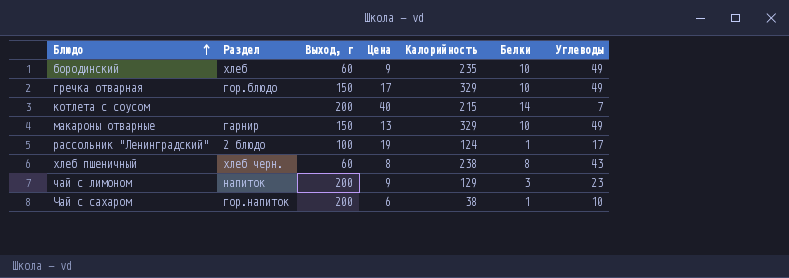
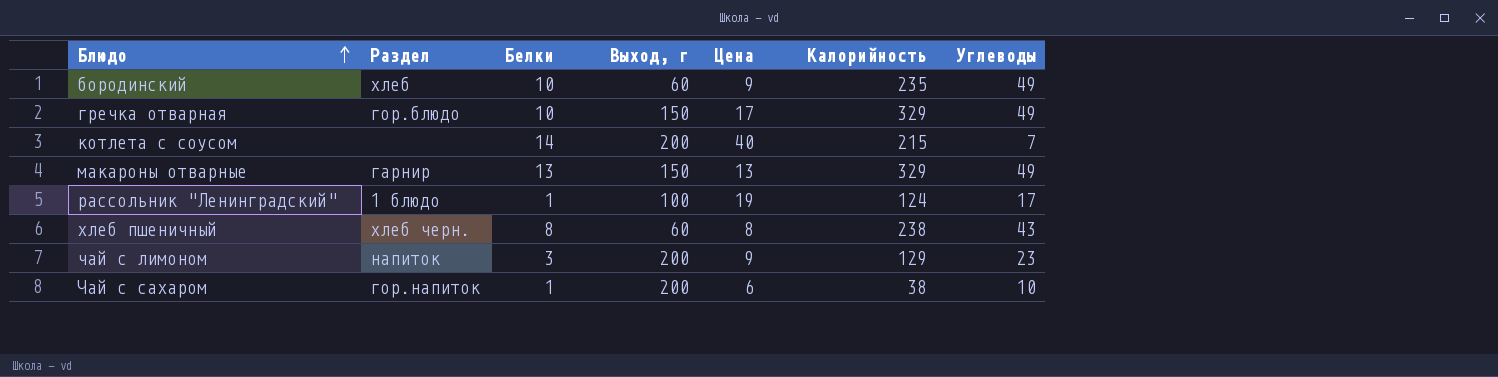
column Белки | position: 6 -> 3
макароны отварные | Белки: 10 -> 13
рассольник "Ленинградский" | Раздел: 2 блюдо -> 1 блюдо

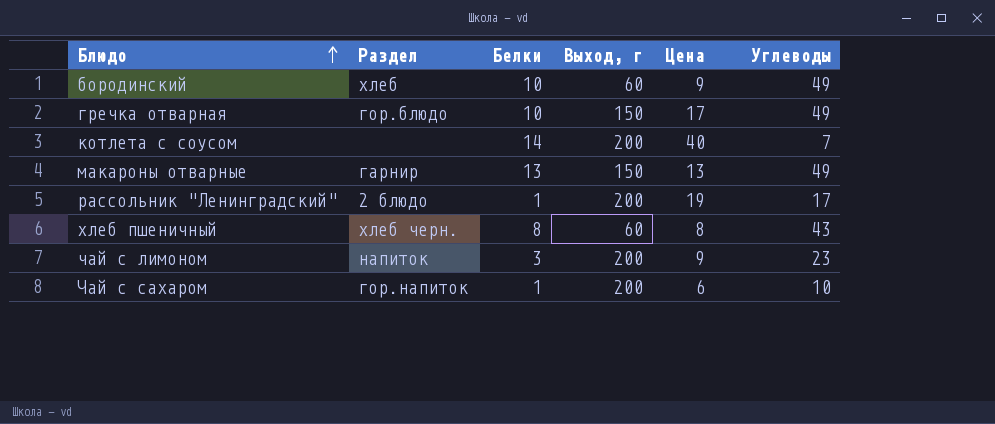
column Калорийность | position: 6 -> none
рассольник "Ленинградский" | Раздел: 1 блюдо -> 2 блюдо
рассольник "Ленинградский" | Выход, г: 100 -> 200

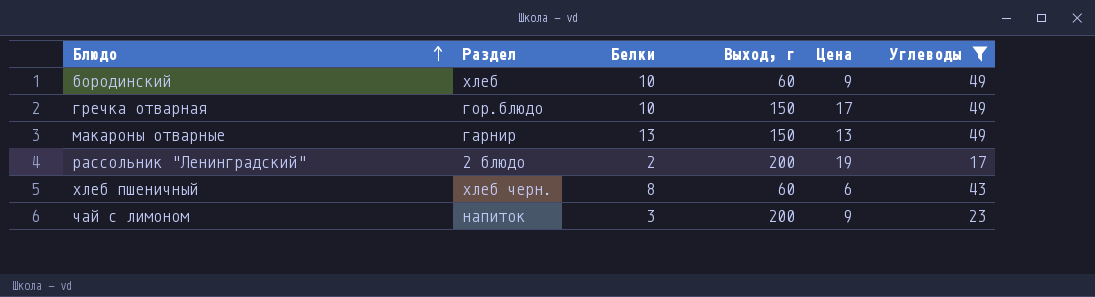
filter: none -> Углеводы >= 17
рассольник "Ленинградский" | Белки: 1 -> 2
хлеб пшеничный | Цена: 8 -> 6

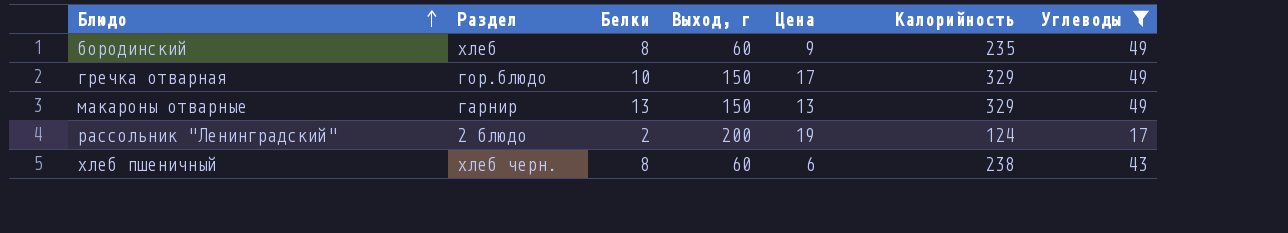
column Калорийность | position: none -> 6
row чай с лимоном: напиток | 3 | 200 | 9 | 23 -> none
бородинский | Белки: 10 -> 8

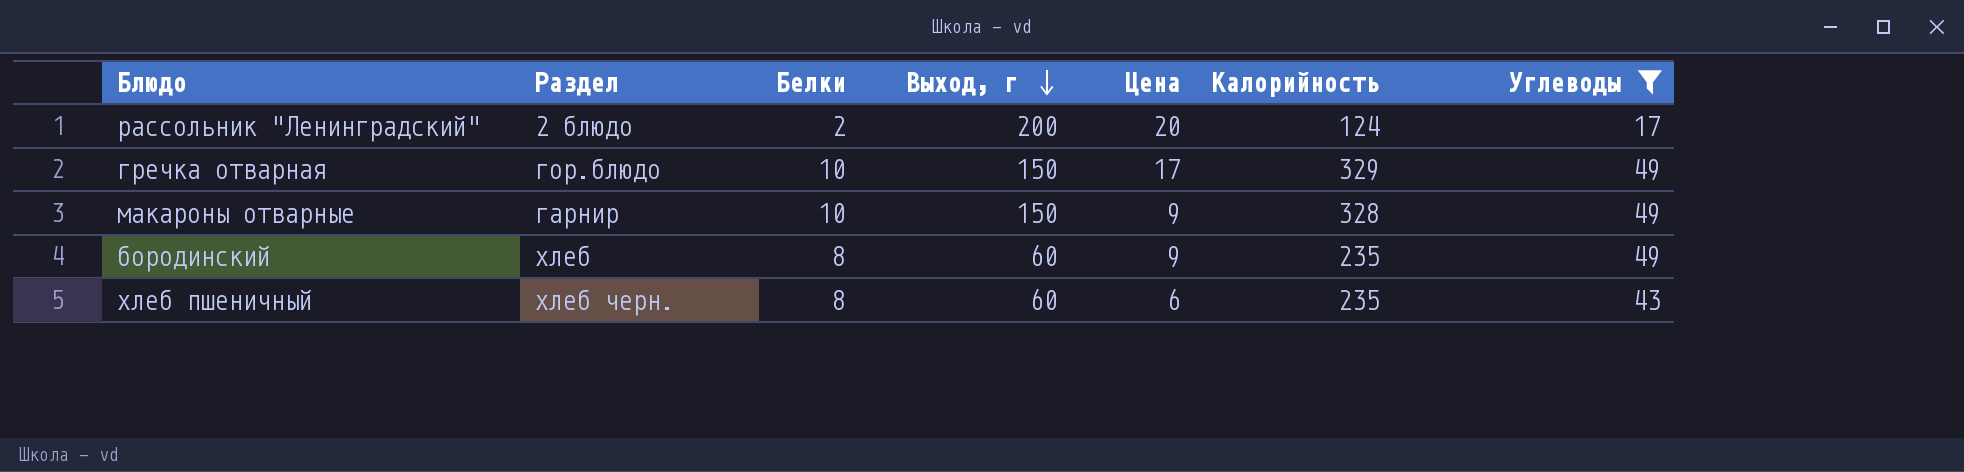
row order: Блюдо ascending -> Выход, г descending
рассольник "Ленинградский" | Цена: 19 -> 20
макароны отварные | Белки: 13 -> 10
макароны отварные | Цена: 13 -> 9
макароны отварные | Калорийность: 329 -> 328
хлеб пшеничный | Калорийность: 238 -> 235

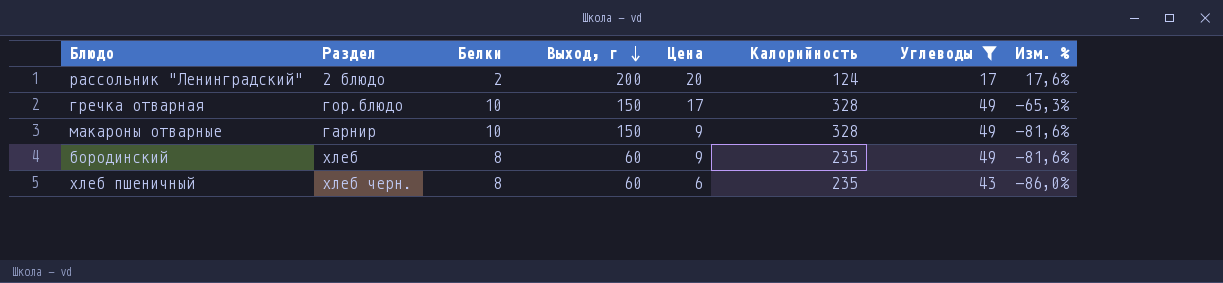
column Изм. % | formula: none -> ([Цена] - [Углеводы]) / [Углеводы]
гречка отварная | Калорийность: 329 -> 328

